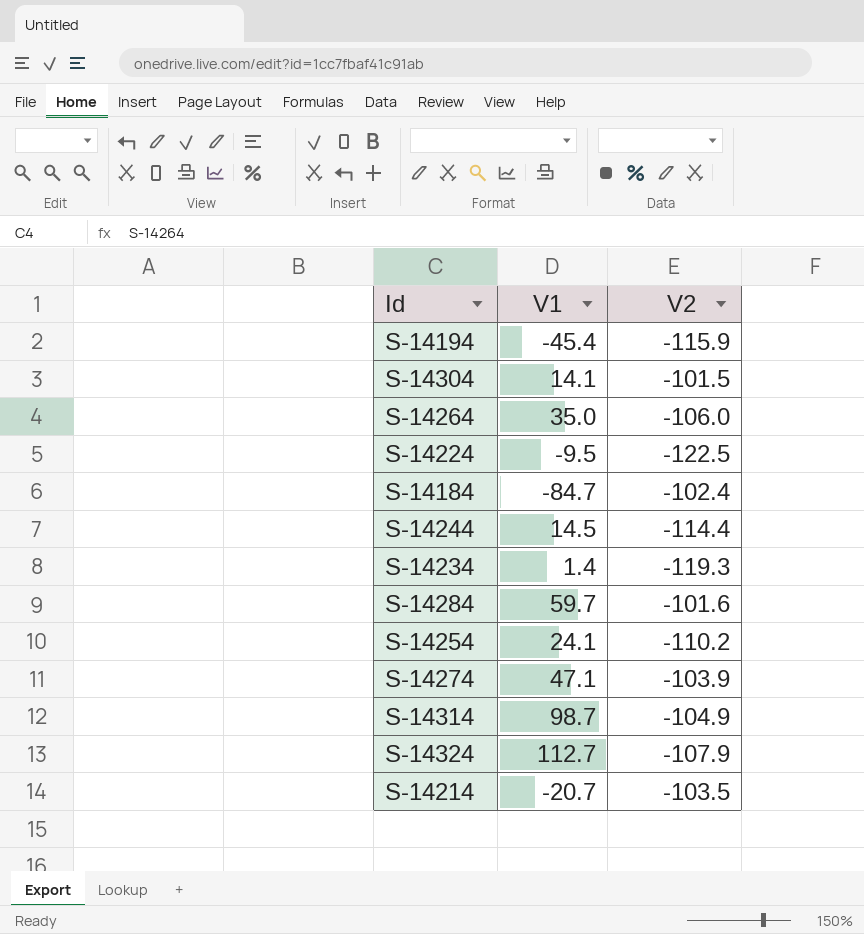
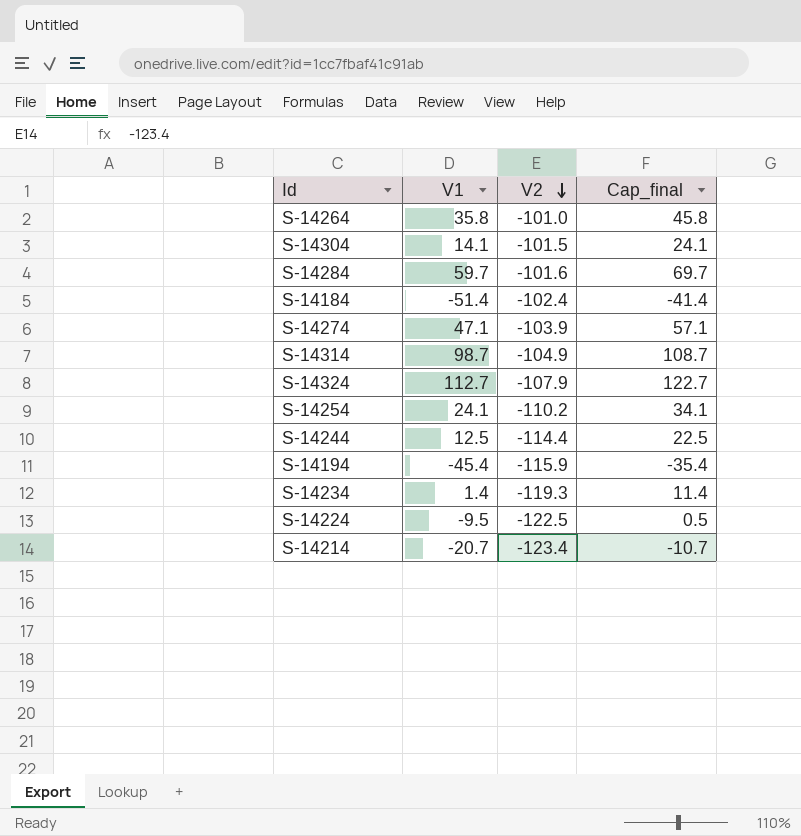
row order: none -> V2 descending
column Cap_final | formula: none -> [V1] + 10
S-14264 | V1: 35.0 -> 35.8
S-14264 | V2: -106.0 -> -101.0
S-14184 | V1: -84.7 -> -51.4
S-14244 | V1: 14.5 -> 12.5
S-14214 | V2: -103.5 -> -123.4

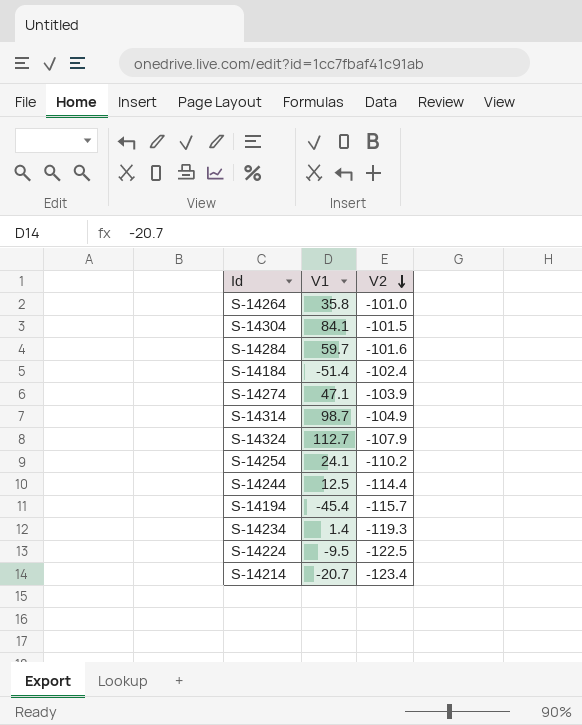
column Cap_final | formula: [V1] + 10 -> none
S-14304 | V1: 14.1 -> 84.1
S-14194 | V2: -115.9 -> -115.7

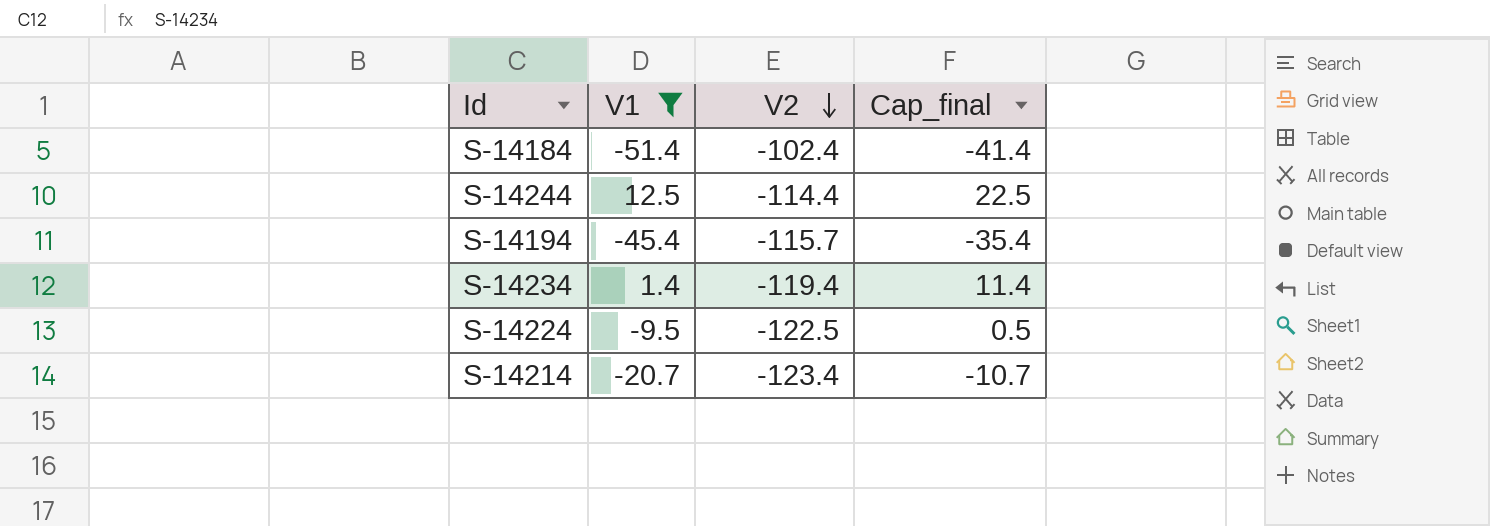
filter: none -> V1 <= 12.5
column Cap_final | formula: none -> [V1] + 10
S-14234 | V2: -119.3 -> -119.4

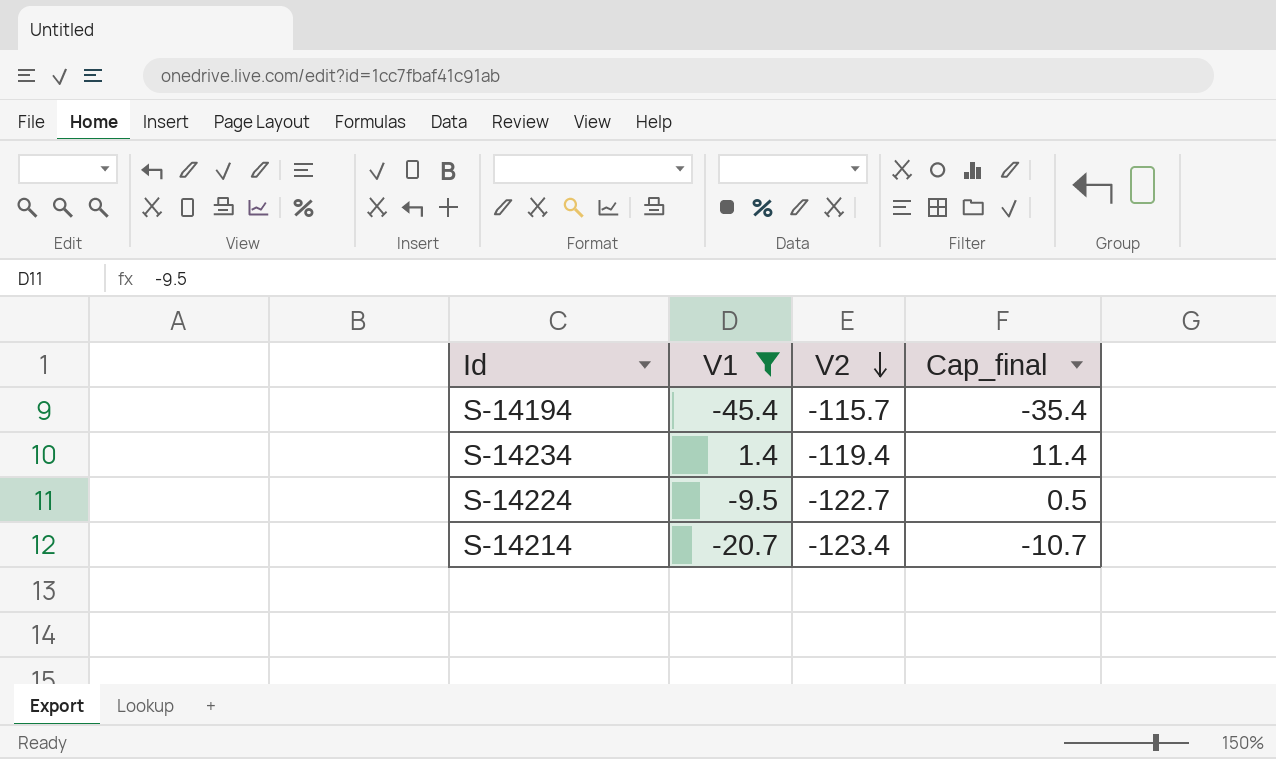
row S-14184: -51.4 | -102.4 | -41.4 -> none
row S-14244: 12.5 | -114.4 | 22.5 -> none
S-14224 | V2: -122.5 -> -122.7

